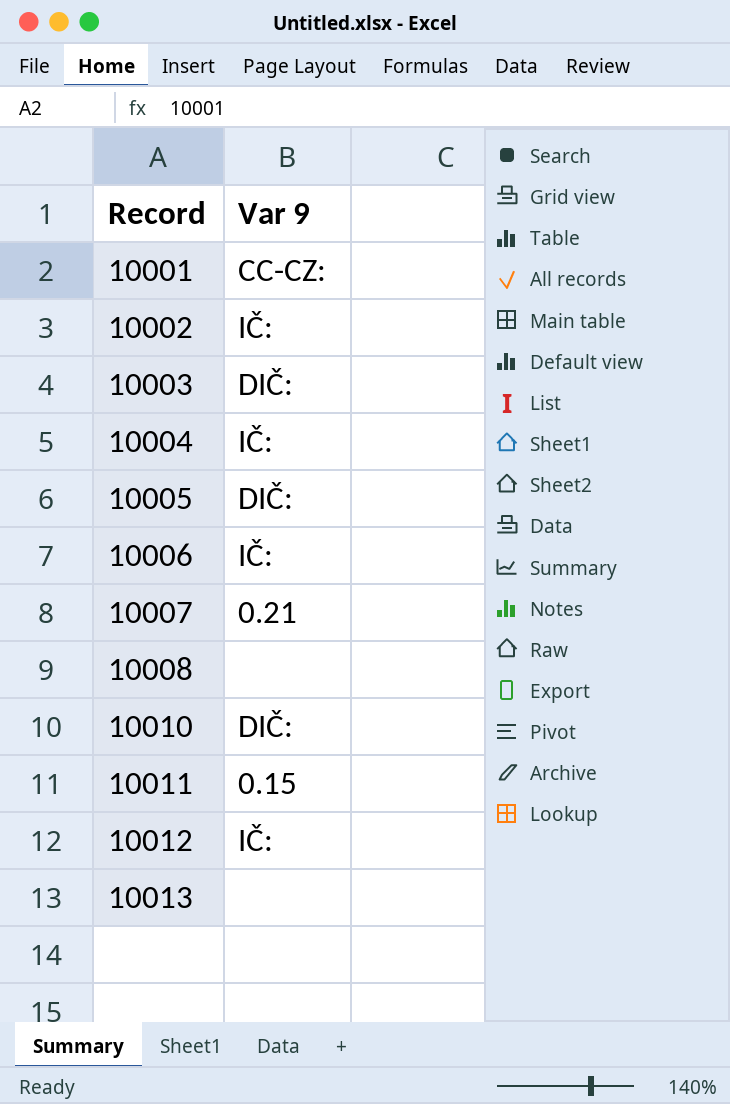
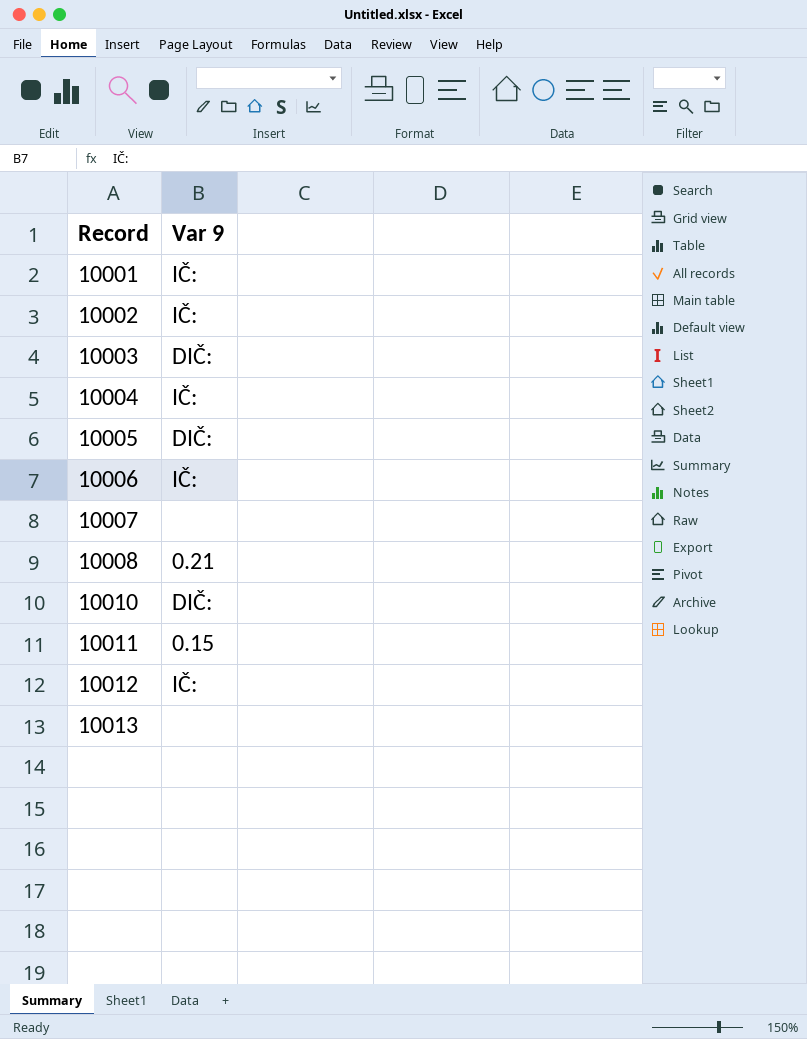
10001 | Var 9: CC-CZ: -> IČ:
10007 | Var 9: 0.21 -> none
10008 | Var 9: none -> 0.21

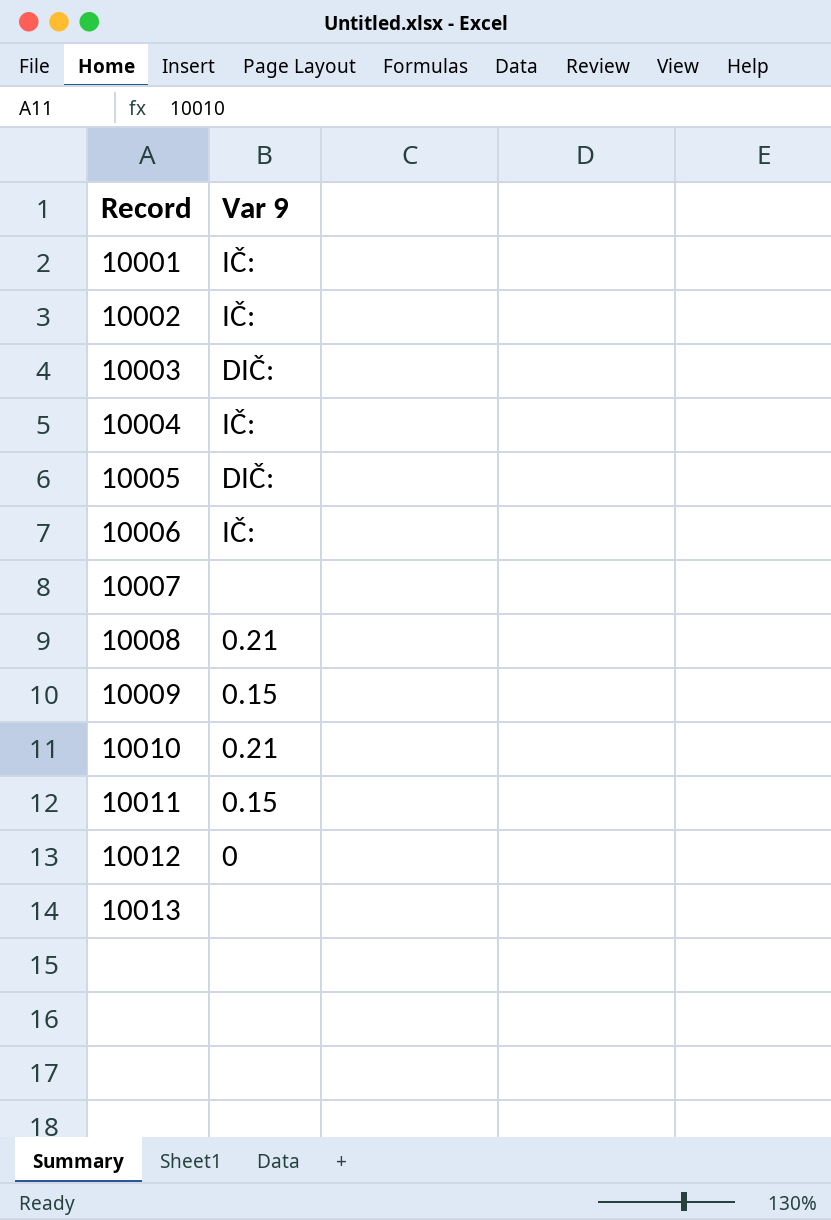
row 10009: none -> 0.15
10010 | Var 9: DIČ: -> 0.21
10012 | Var 9: IČ: -> 0

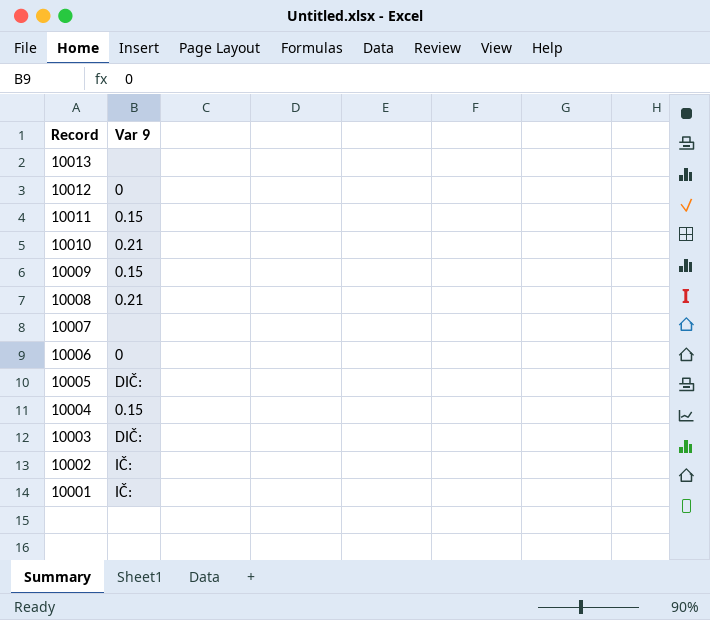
row order: Record ascending -> Record descending
10006 | Var 9: IČ: -> 0
10004 | Var 9: IČ: -> 0.15

